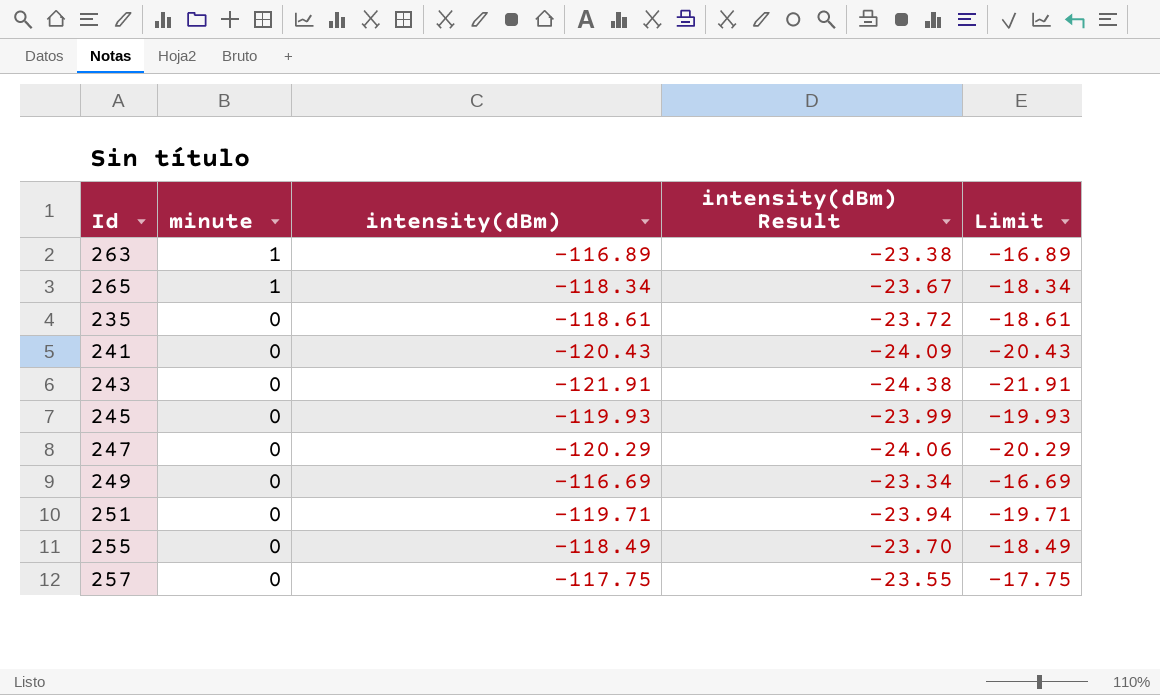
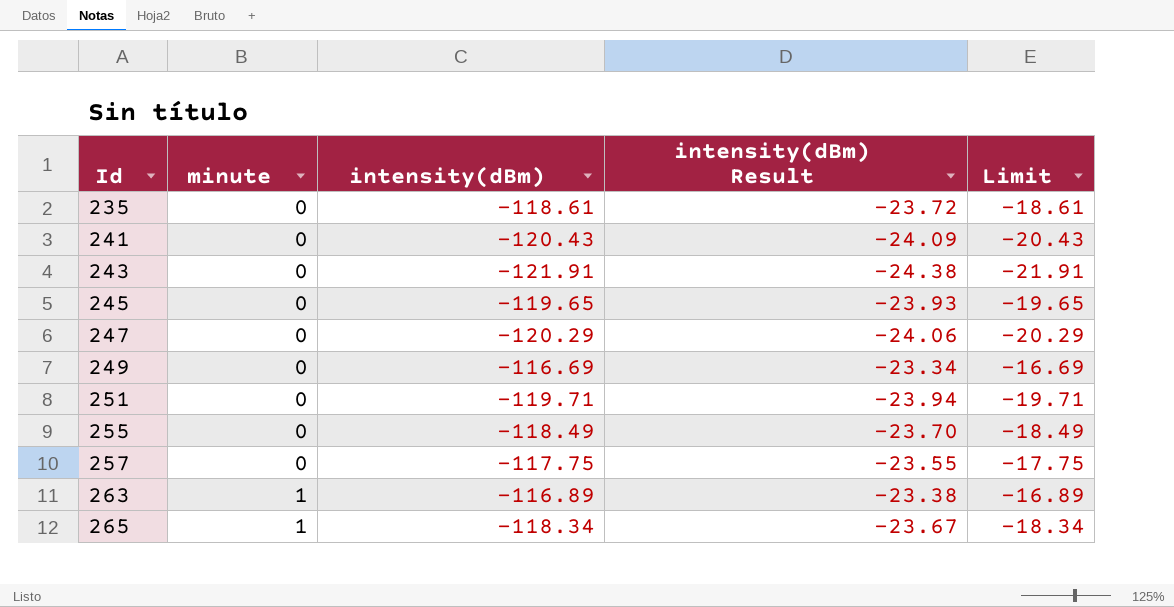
row order: minute descending -> Id ascending
245 | intensity(dBm): -119.93 -> -119.65
245 | intensity(dBm) Result: -23.99 -> -23.93
245 | Limit: -19.93 -> -19.65

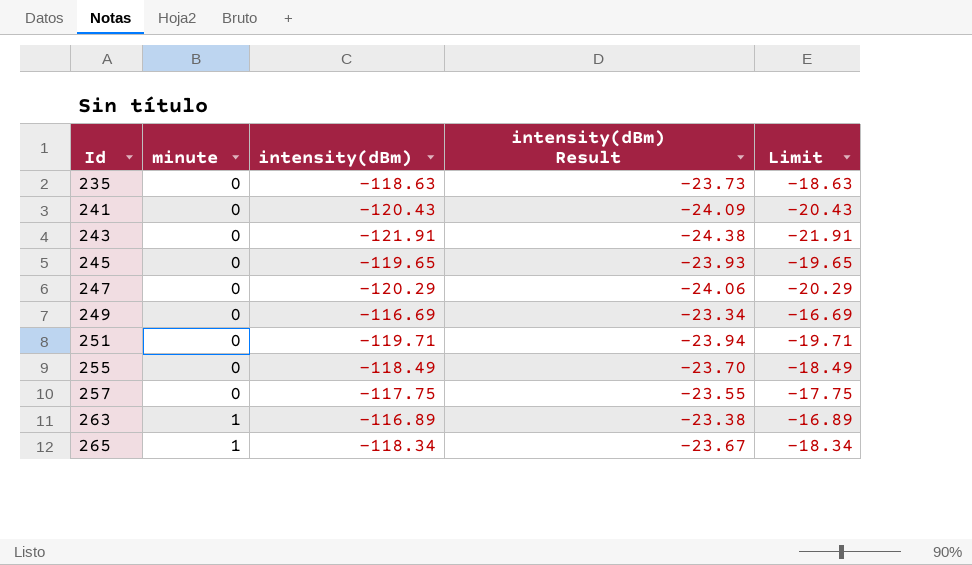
235 | intensity(dBm): -118.61 -> -118.63
235 | intensity(dBm) Result: -23.72 -> -23.73
235 | Limit: -18.61 -> -18.63

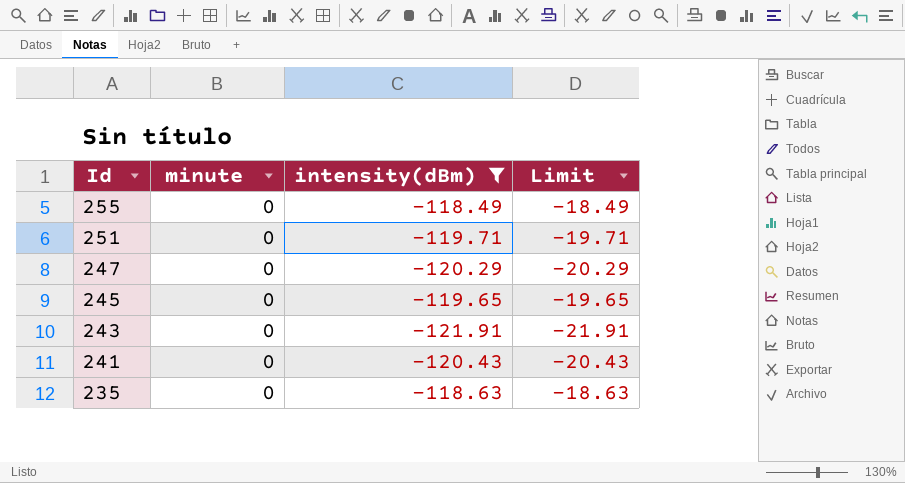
filter: none -> intensity(dBm) <= -118.49
row order: Id ascending -> Id descending
column intensity(dBm) Result | formula: [intensity(dBm)] * 0.2 -> none

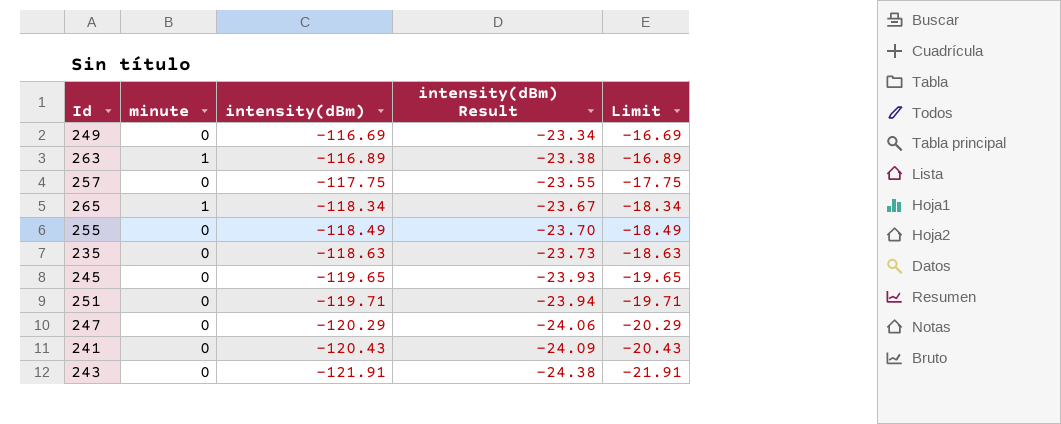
filter: intensity(dBm) <= -118.49 -> none
row order: Id descending -> intensity(dBm) descending
column intensity(dBm) Result | formula: none -> [intensity(dBm)] * 0.2

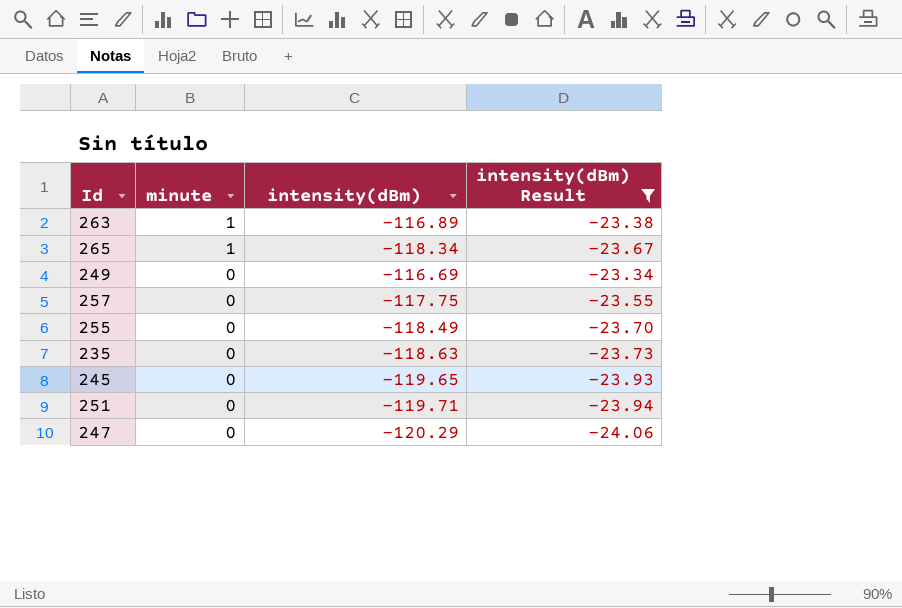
filter: none -> intensity(dBm) Result >= -24.06
row order: intensity(dBm) descending -> minute descending
column Limit | formula: [intensity(dBm)] + 100 -> none

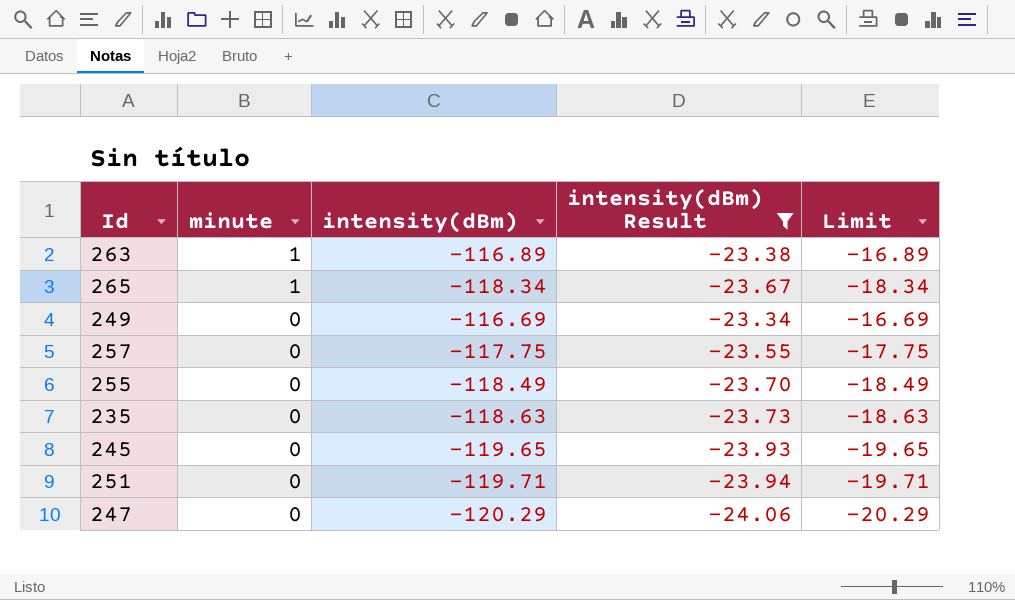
column Limit | formula: none -> [intensity(dBm)] + 100

